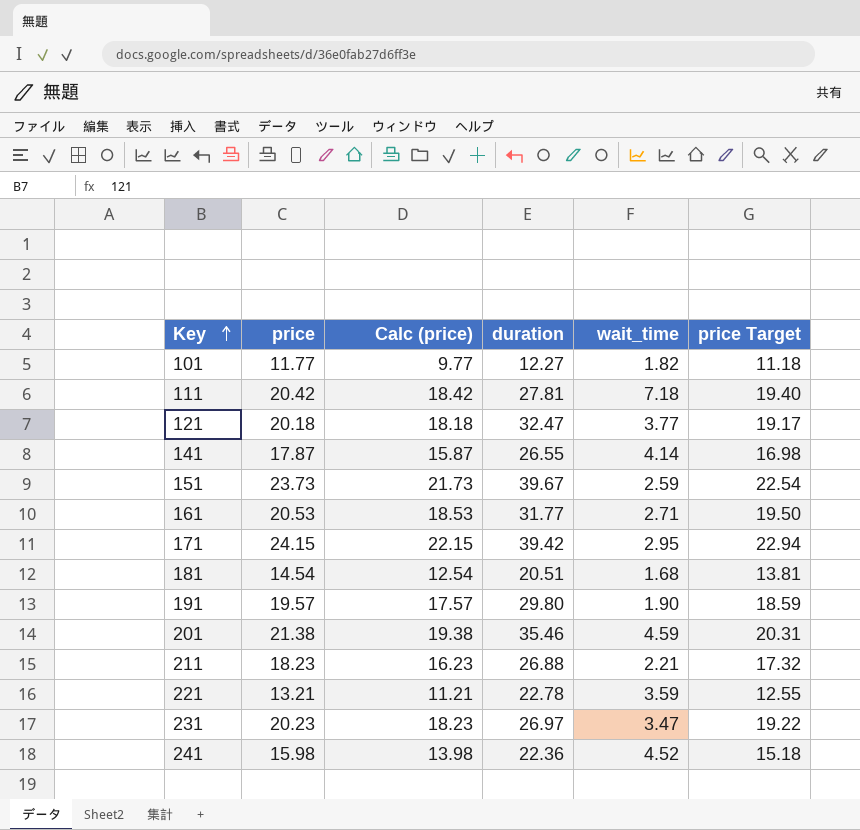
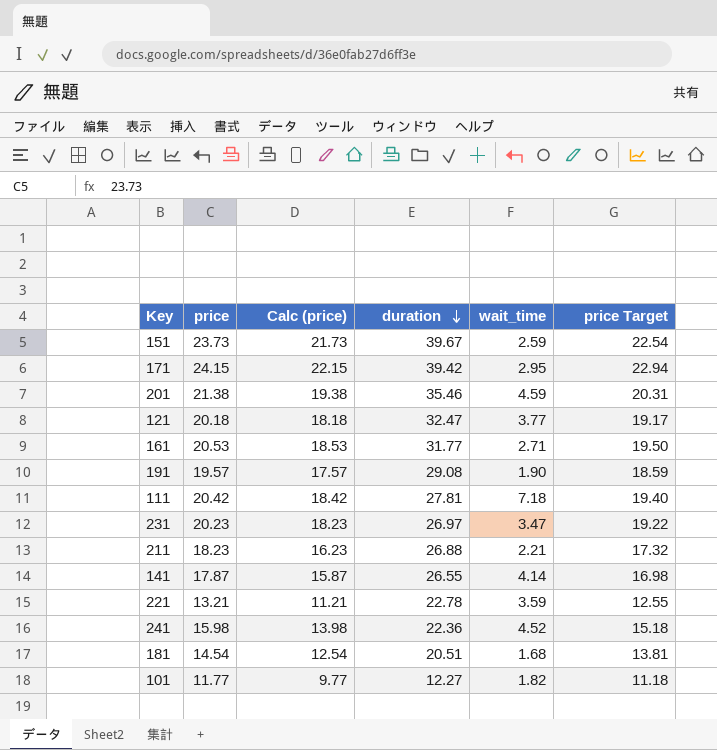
row order: Key ascending -> duration descending
191 | duration: 29.80 -> 29.08

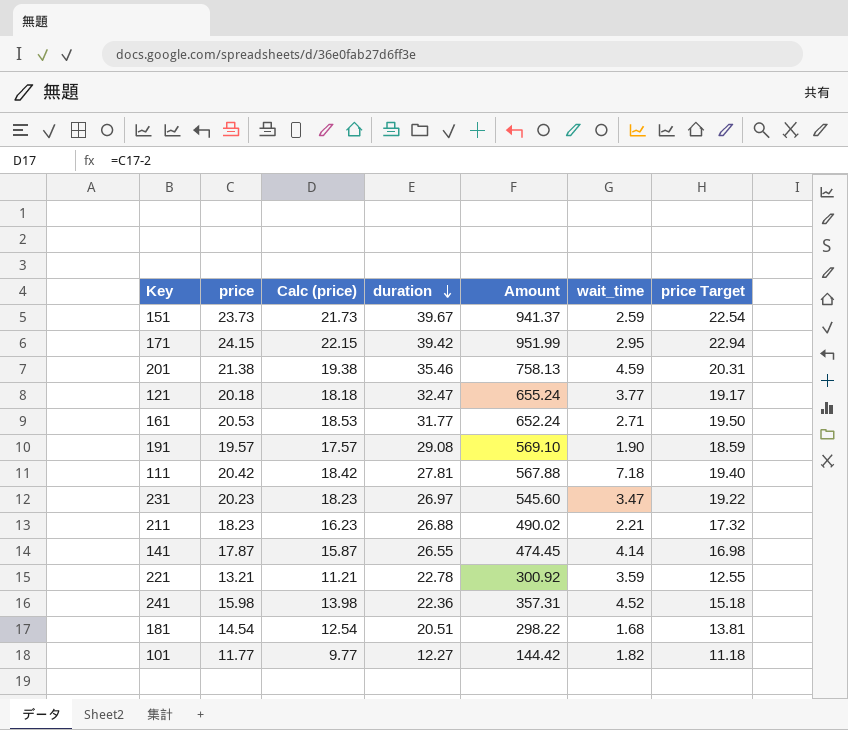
column Amount | formula: none -> [price] * [duration]

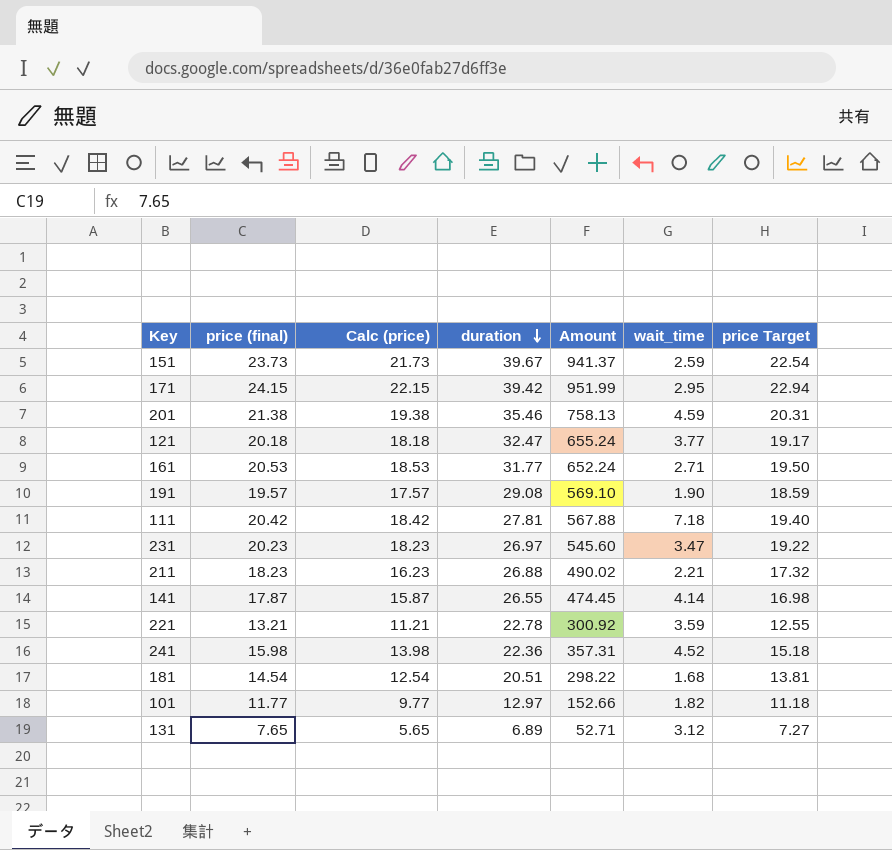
column name: price -> price (final)
101 | duration: 12.27 -> 12.97
101 | Amount: 144.42 -> 152.66
row 131: none -> 7.65 | 5.65 | 6.89 | 52.71 | 3.12 | 7.27

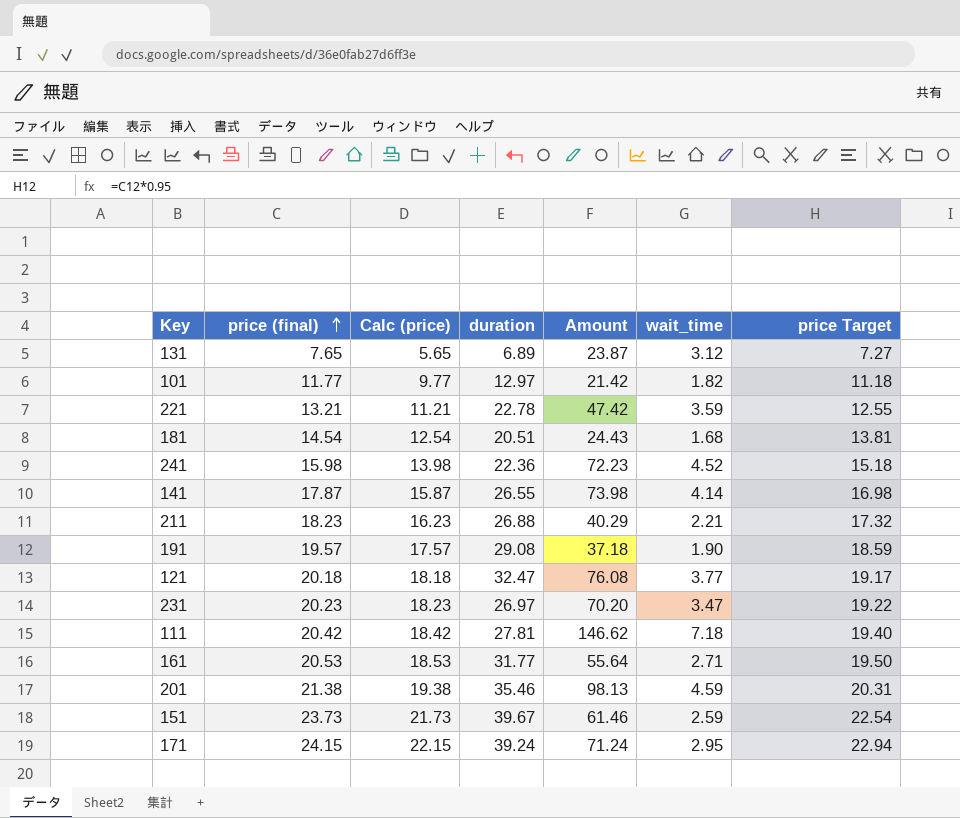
row order: duration descending -> price (final) ascending
column Amount | formula: [price (final)] * [duration] -> [price (final)] * [wait_time]
171 | duration: 39.42 -> 39.24

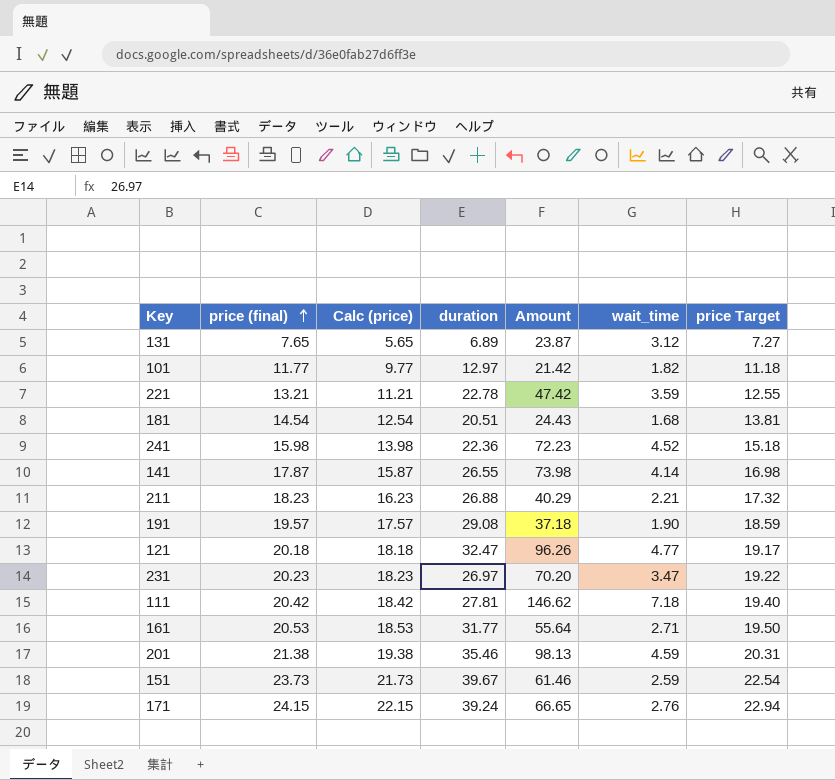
121 | Amount: 76.08 -> 96.26
121 | wait_time: 3.77 -> 4.77
171 | Amount: 71.24 -> 66.65
171 | wait_time: 2.95 -> 2.76

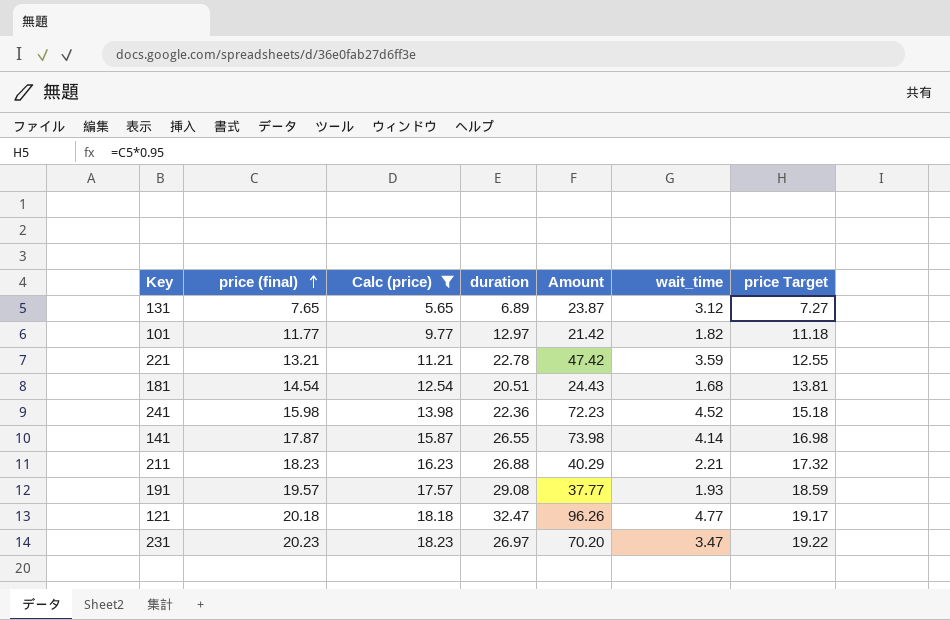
filter: none -> Calc (price) <= 18.23
191 | Amount: 37.18 -> 37.77
191 | wait_time: 1.90 -> 1.93

